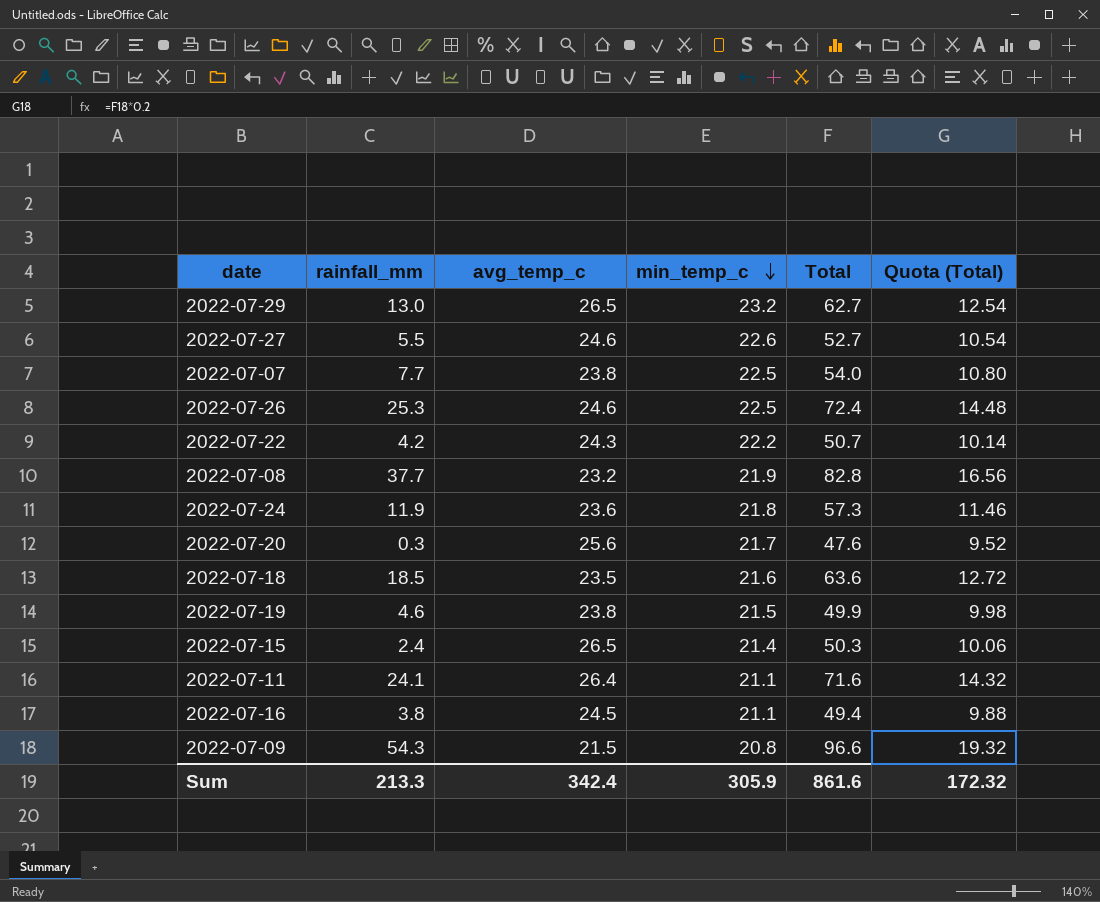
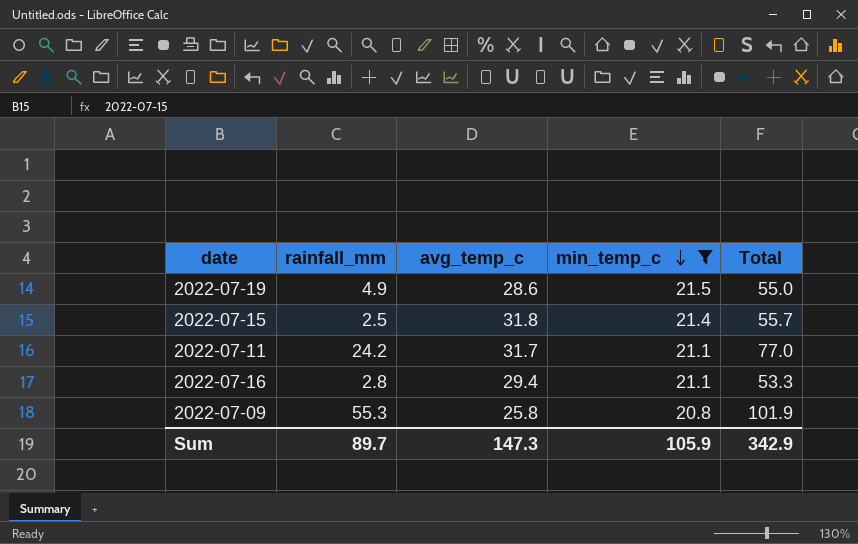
filter: none -> min_temp_c <= 21.5
column Quota (Total) | formula: [Total] * 0.2 -> none
2022-07-19 | rainfall_mm: 4.6 -> 4.9
2022-07-19 | avg_temp_c: 23.8 -> 28.6
2022-07-19 | Total: 49.9 -> 55.0
2022-07-15 | rainfall_mm: 2.4 -> 2.5
2022-07-15 | avg_temp_c: 26.5 -> 31.8
2022-07-15 | Total: 50.3 -> 55.7
2022-07-11 | rainfall_mm: 24.1 -> 24.2
2022-07-11 | avg_temp_c: 26.4 -> 31.7
2022-07-11 | Total: 71.6 -> 77.0
2022-07-16 | rainfall_mm: 3.8 -> 2.8
2022-07-16 | avg_temp_c: 24.5 -> 29.4
2022-07-16 | Total: 49.4 -> 53.3
2022-07-09 | rainfall_mm: 54.3 -> 55.3
2022-07-09 | avg_temp_c: 21.5 -> 25.8
2022-07-09 | Total: 96.6 -> 101.9
Sum | rainfall_mm: 213.3 -> 89.7
Sum | avg_temp_c: 342.4 -> 147.3
Sum | min_temp_c: 305.9 -> 105.9
Sum | Total: 861.6 -> 342.9

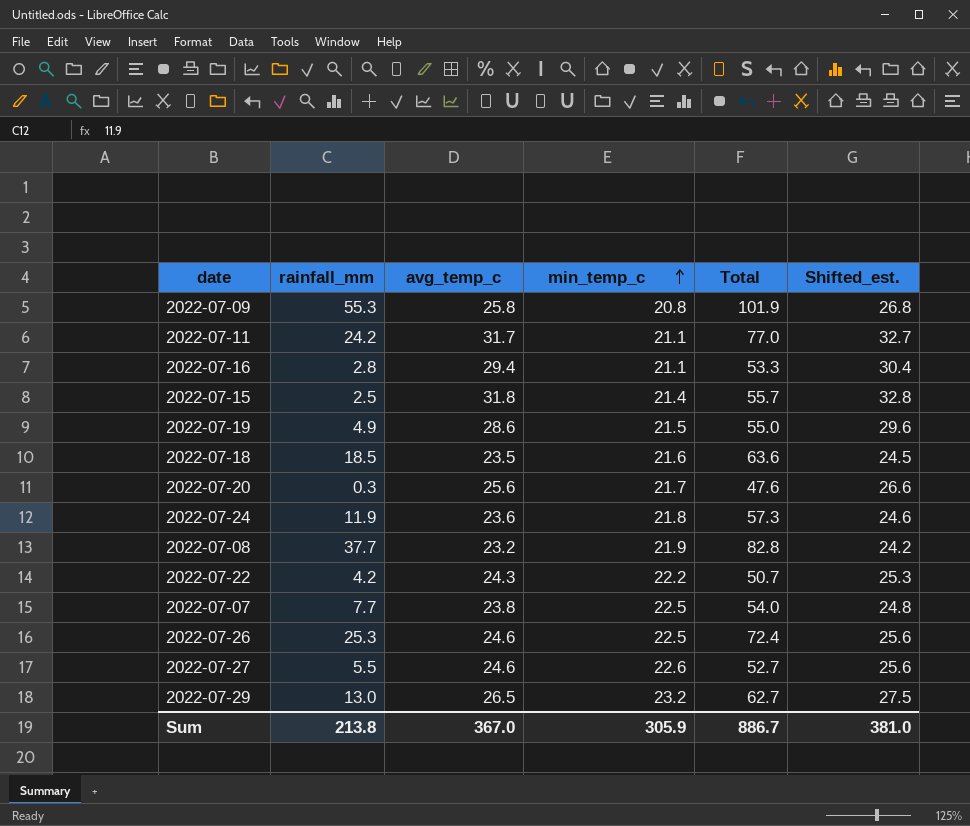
filter: min_temp_c <= 21.5 -> none
row order: min_temp_c descending -> min_temp_c ascending
column Shifted_est. | formula: none -> [avg_temp_c] + 1
Sum | rainfall_mm: 89.7 -> 213.8
Sum | avg_temp_c: 147.3 -> 367.0
Sum | min_temp_c: 105.9 -> 305.9
Sum | Total: 342.9 -> 886.7

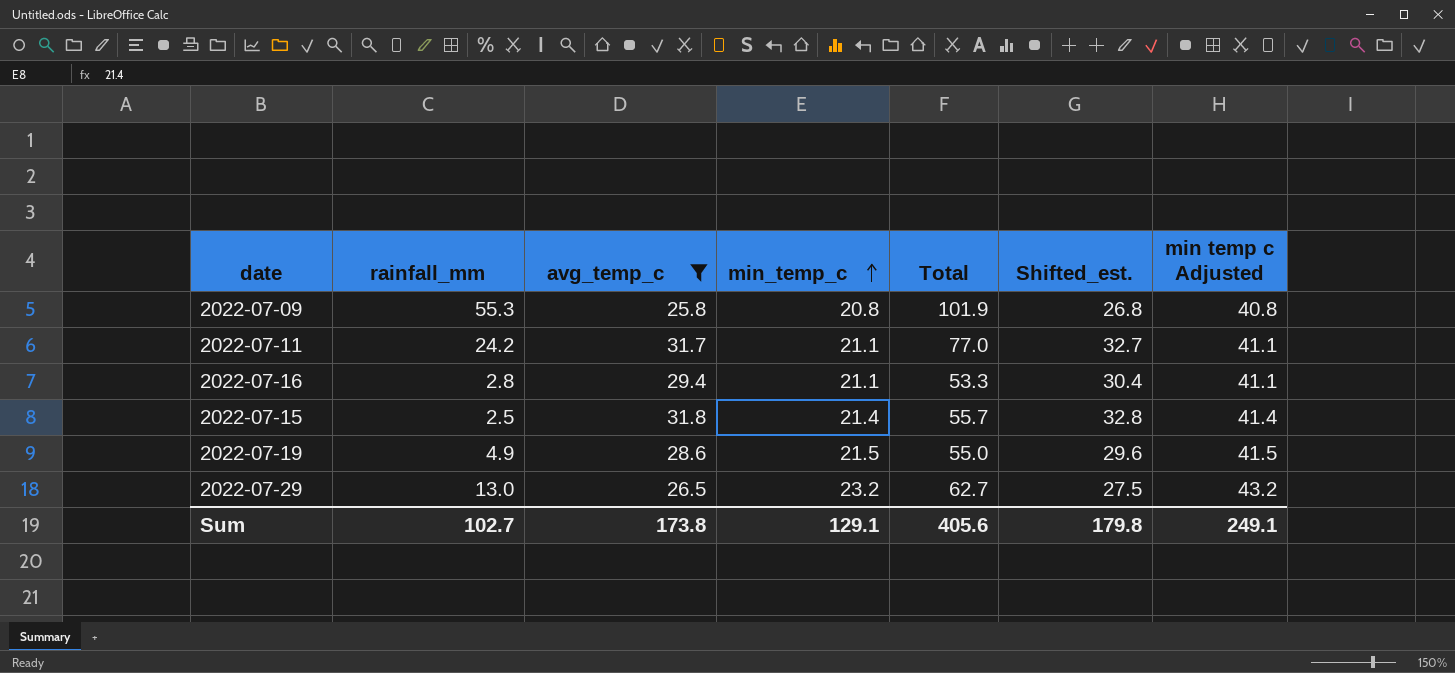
filter: none -> avg_temp_c >= 25.8
column min temp c Adjusted | formula: none -> [min_temp_c] + 20
Sum | rainfall_mm: 213.8 -> 102.7
Sum | avg_temp_c: 367.0 -> 173.8
Sum | min_temp_c: 305.9 -> 129.1
Sum | Total: 886.7 -> 405.6
Sum | Shifted_est.: 381.0 -> 179.8

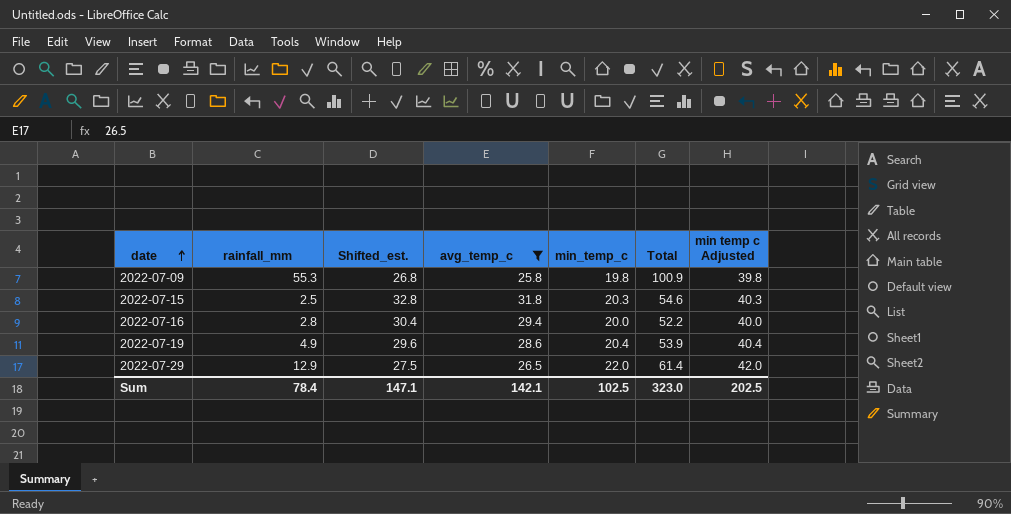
row order: min_temp_c ascending -> date ascending
column Shifted_est. | position: 6 -> 3
row 2022-07-11: 24.2 | 31.7 | 21.1 | 77.0 | 32.7 | 41.1 -> none
2022-07-09 | min_temp_c: 20.8 -> 19.8
2022-07-09 | Total: 101.9 -> 100.9
2022-07-09 | min temp c Adjusted: 40.8 -> 39.8
2022-07-15 | min_temp_c: 21.4 -> 20.3
2022-07-15 | Total: 55.7 -> 54.6
2022-07-15 | min temp c Adjusted: 41.4 -> 40.3
2022-07-16 | min_temp_c: 21.1 -> 20.0
2022-07-16 | Total: 53.3 -> 52.2
2022-07-16 | min temp c Adjusted: 41.1 -> 40.0
2022-07-19 | min_temp_c: 21.5 -> 20.4
2022-07-19 | Total: 55.0 -> 53.9
2022-07-19 | min temp c Adjusted: 41.5 -> 40.4
2022-07-29 | rainfall_mm: 13.0 -> 12.9
2022-07-29 | min_temp_c: 23.2 -> 22.0
2022-07-29 | Total: 62.7 -> 61.4
2022-07-29 | min temp c Adjusted: 43.2 -> 42.0
Sum | rainfall_mm: 102.7 -> 78.4
Sum | Shifted_est.: 179.8 -> 147.1
Sum | avg_temp_c: 173.8 -> 142.1
Sum | min_temp_c: 129.1 -> 102.5
Sum | Total: 405.6 -> 323.0
Sum | min temp c Adjusted: 249.1 -> 202.5

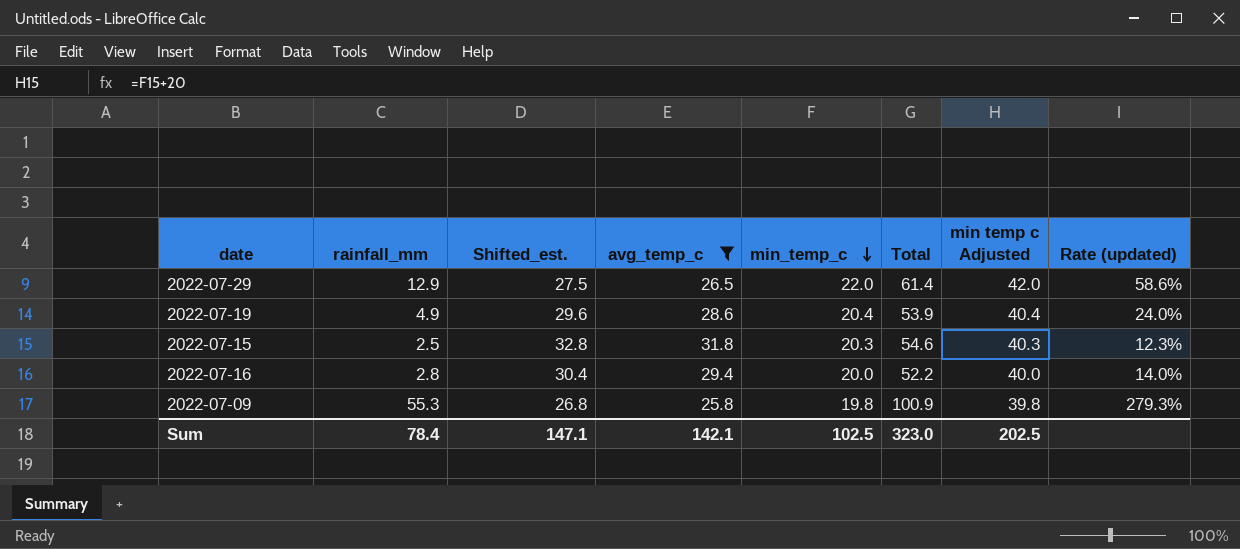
row order: date ascending -> min_temp_c descending
column Rate (updated) | formula: none -> [rainfall_mm] / [min_temp_c]

